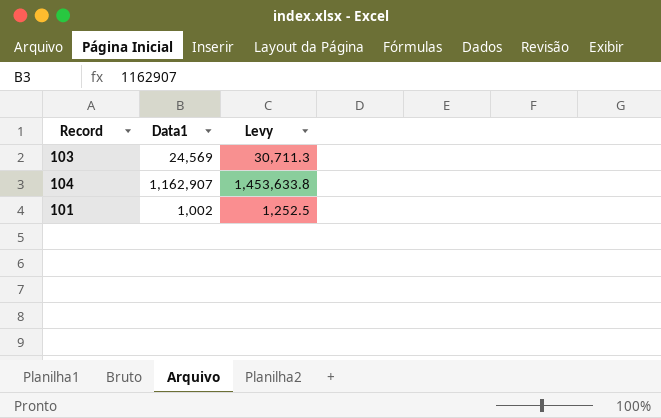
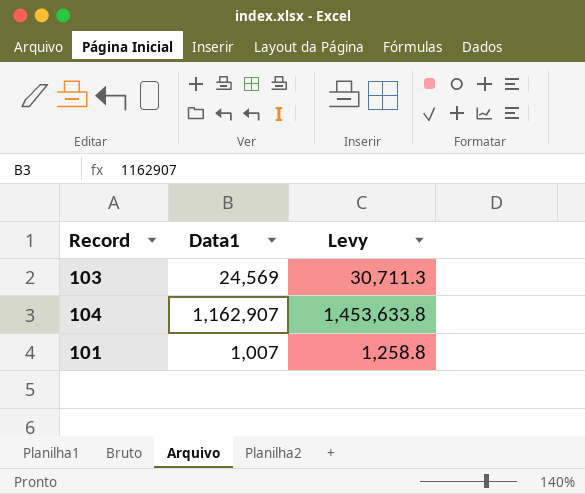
101 | Data1: 1,002 -> 1,007
101 | Levy: 1,252.5 -> 1,258.8

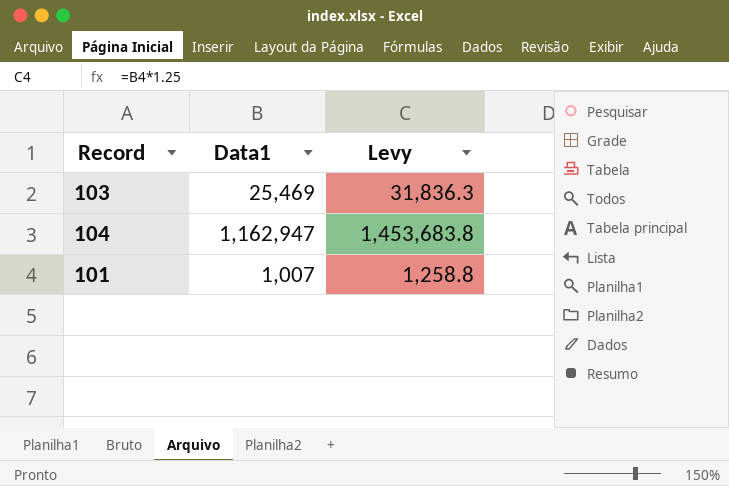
103 | Data1: 24,569 -> 25,469
103 | Levy: 30,711.3 -> 31,836.3
104 | Data1: 1,162,907 -> 1,162,947
104 | Levy: 1,453,633.8 -> 1,453,683.8

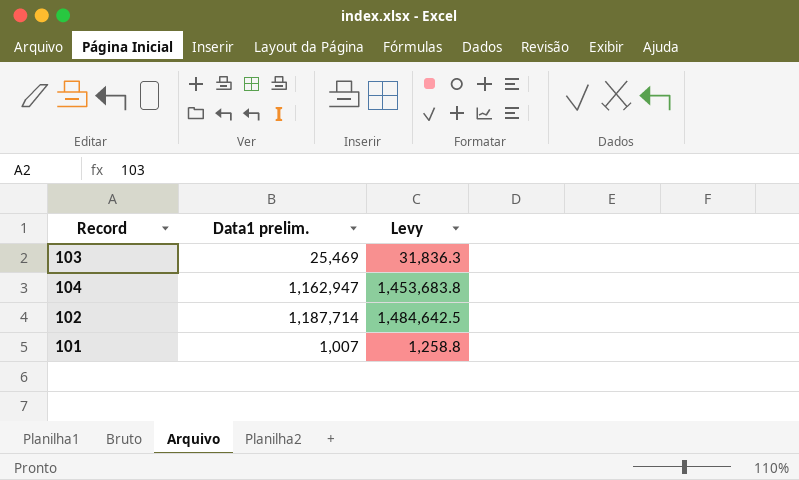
column name: Data1 -> Data1 prelim.
row 102: none -> 1,187,714 | 1,484,642.5

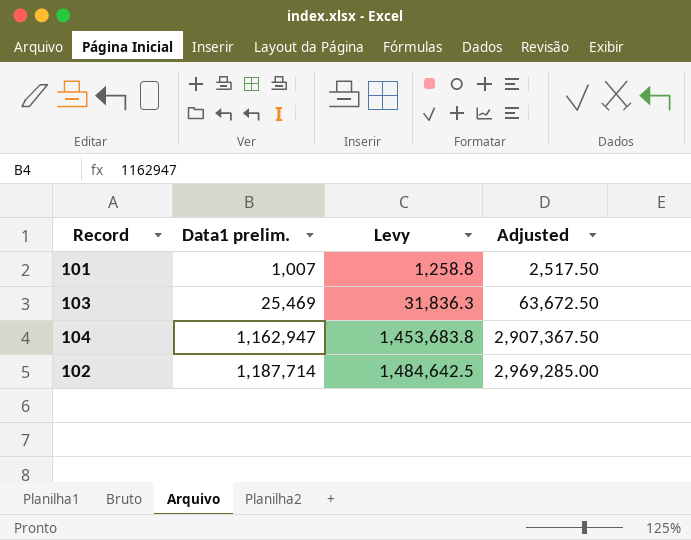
row order: none -> Data1 prelim. ascending
column Adjusted | formula: none -> [Data1 prelim.] * 2.5

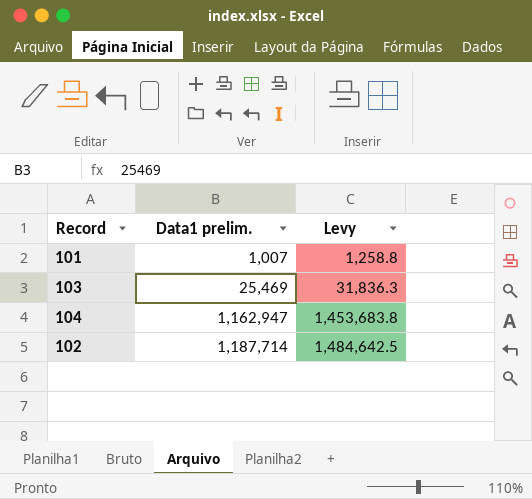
column Adjusted | formula: [Data1 prelim.] * 2.5 -> none

